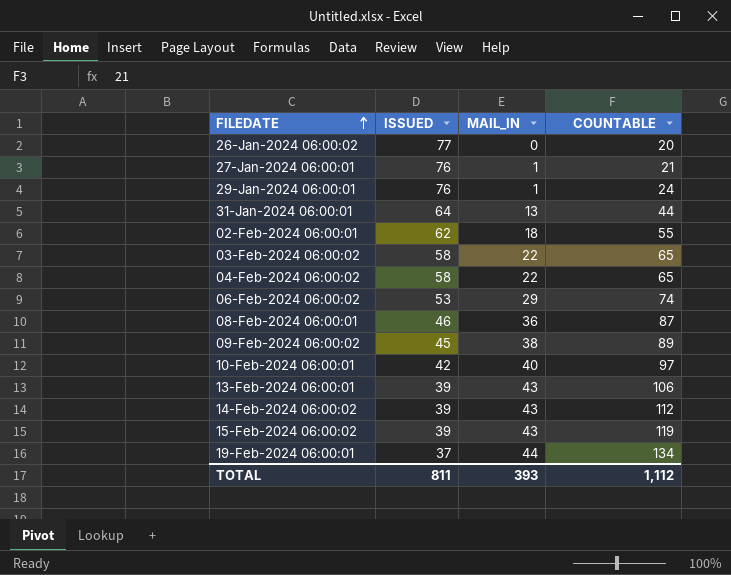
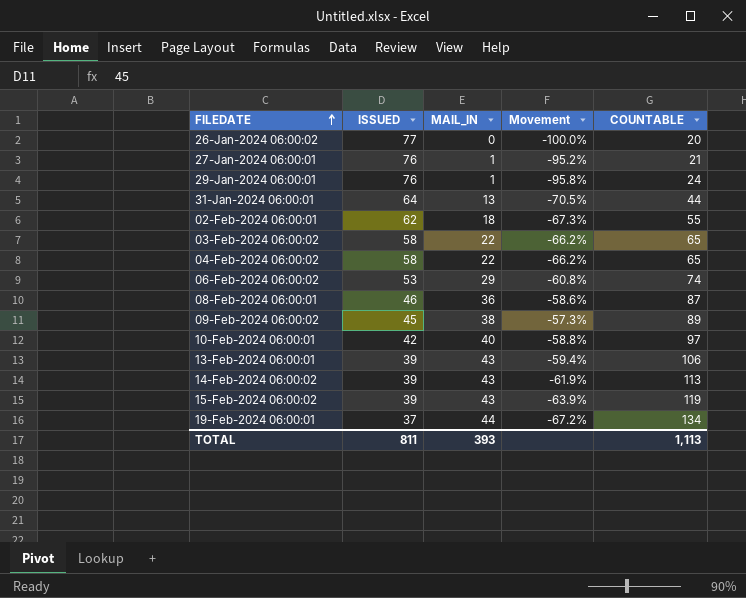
column Movement | formula: none -> ([MAIL_IN] - [COUNTABLE]) / [COUNTABLE]
14-Feb-2024 06:00:02 | COUNTABLE: 112 -> 113
TOTAL | COUNTABLE: 1,112 -> 1,113

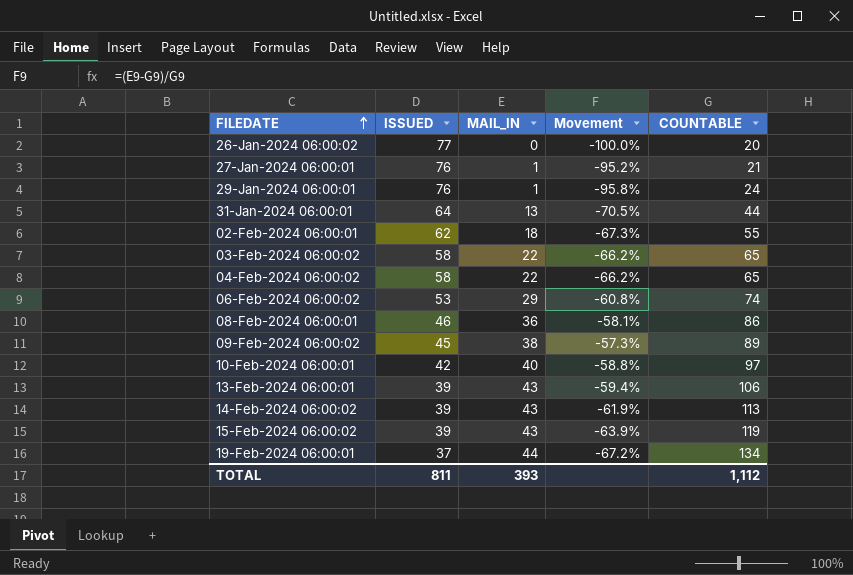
08-Feb-2024 06:00:01 | Movement: -58.6% -> -58.1%
08-Feb-2024 06:00:01 | COUNTABLE: 87 -> 86
TOTAL | COUNTABLE: 1,113 -> 1,112

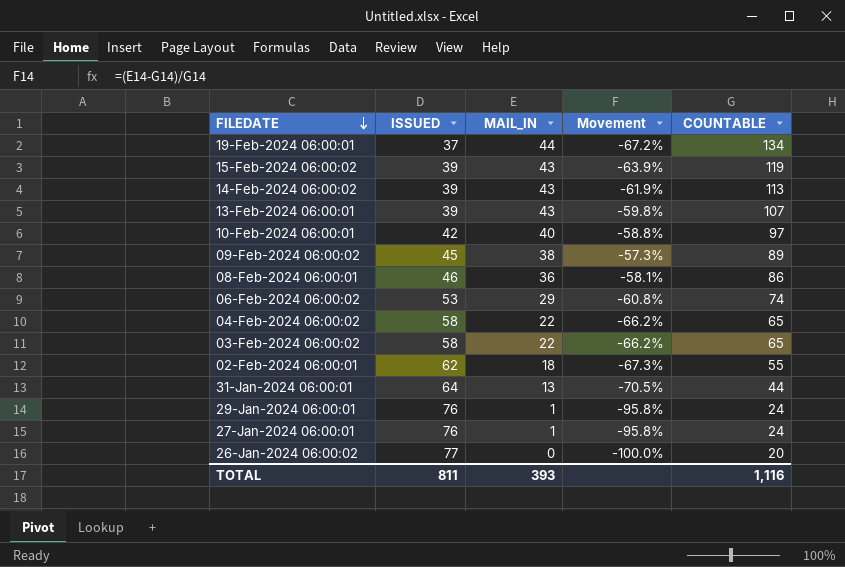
row order: FILEDATE ascending -> FILEDATE descending
13-Feb-2024 06:00:01 | Movement: -59.4% -> -59.8%
13-Feb-2024 06:00:01 | COUNTABLE: 106 -> 107
27-Jan-2024 06:00:01 | Movement: -95.2% -> -95.8%
27-Jan-2024 06:00:01 | COUNTABLE: 21 -> 24
TOTAL | COUNTABLE: 1,112 -> 1,116

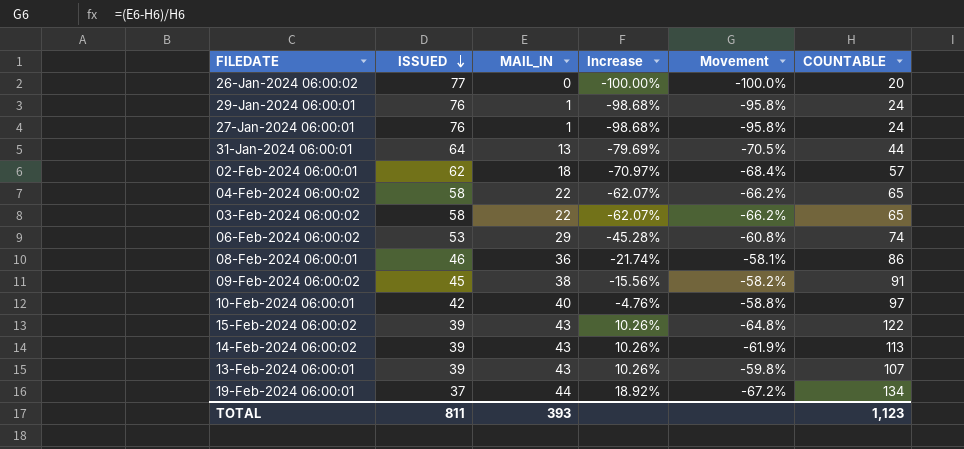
row order: FILEDATE descending -> ISSUED descending
column Increase | formula: none -> ([MAIL_IN] - [ISSUED]) / [ISSUED]
02-Feb-2024 06:00:01 | Movement: -67.3% -> -68.4%
02-Feb-2024 06:00:01 | COUNTABLE: 55 -> 57
09-Feb-2024 06:00:02 | Movement: -57.3% -> -58.2%
09-Feb-2024 06:00:02 | COUNTABLE: 89 -> 91
15-Feb-2024 06:00:02 | Movement: -63.9% -> -64.8%
15-Feb-2024 06:00:02 | COUNTABLE: 119 -> 122
TOTAL | COUNTABLE: 1,116 -> 1,123

